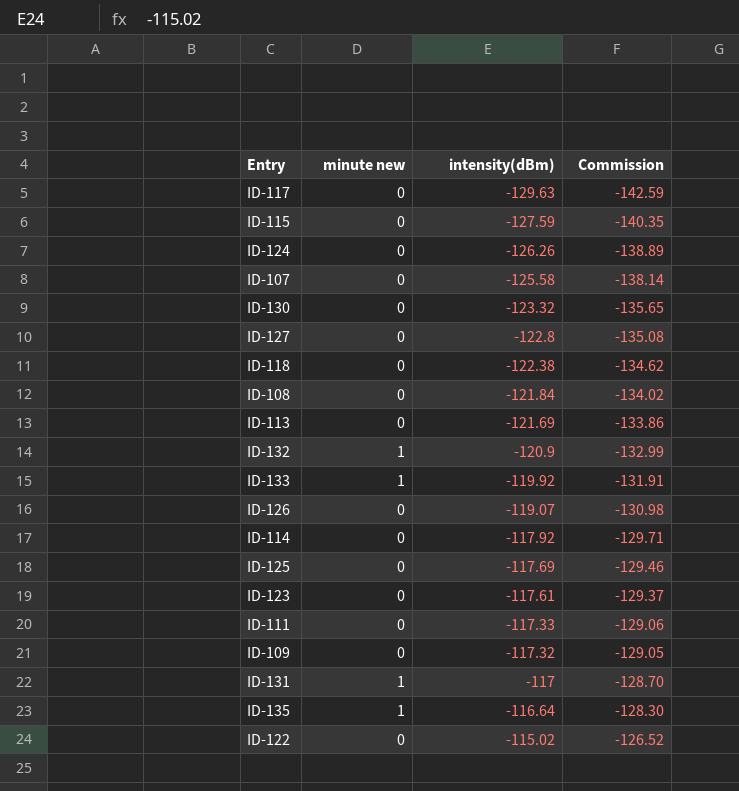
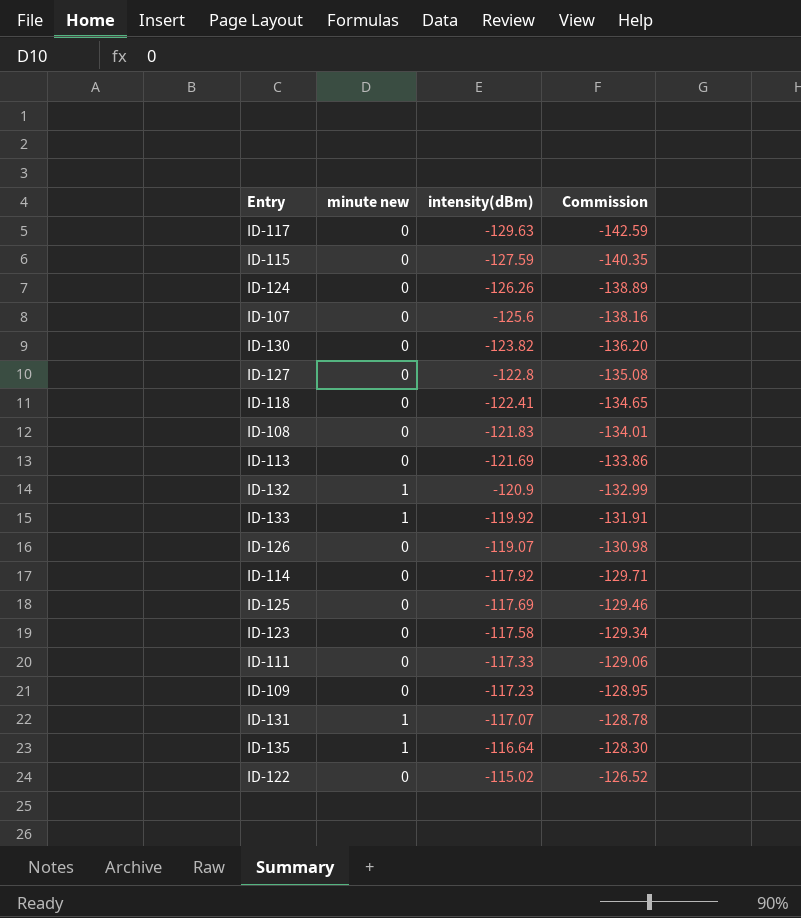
ID-107 | intensity(dBm): -125.58 -> -125.6
ID-107 | Commission: -138.14 -> -138.16
ID-130 | intensity(dBm): -123.32 -> -123.82
ID-130 | Commission: -135.65 -> -136.20
ID-118 | intensity(dBm): -122.38 -> -122.41
ID-118 | Commission: -134.62 -> -134.65
ID-108 | intensity(dBm): -121.84 -> -121.83
ID-108 | Commission: -134.02 -> -134.01
ID-123 | intensity(dBm): -117.61 -> -117.58
ID-123 | Commission: -129.37 -> -129.34
ID-109 | intensity(dBm): -117.32 -> -117.23
ID-109 | Commission: -129.05 -> -128.95
ID-131 | intensity(dBm): -117 -> -117.07
ID-131 | Commission: -128.70 -> -128.78

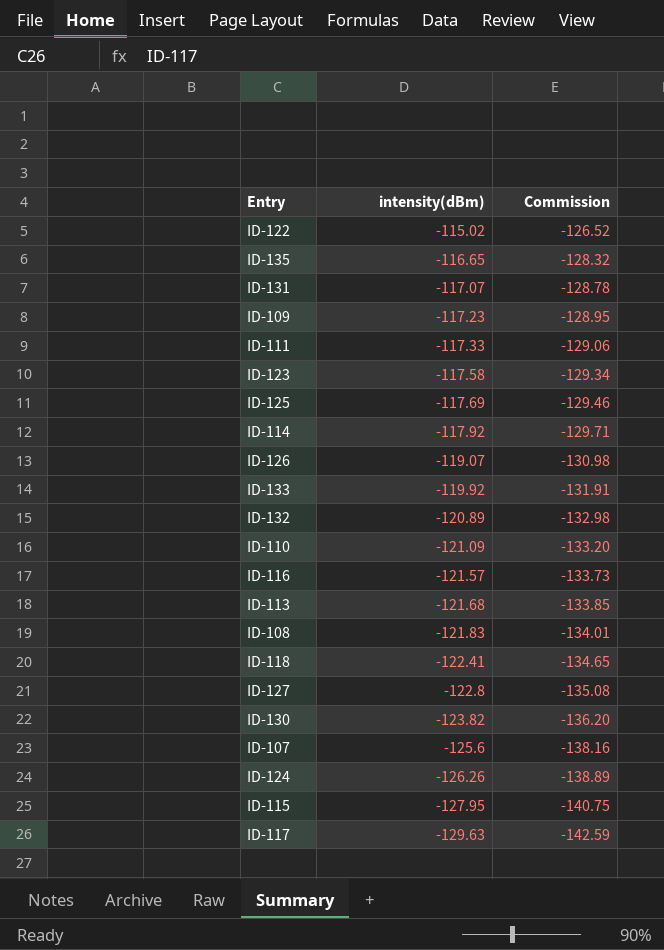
row order: intensity(dBm) ascending -> intensity(dBm) descending
column minute new | position: 2 -> none
ID-135 | intensity(dBm): -116.64 -> -116.65
ID-135 | Commission: -128.30 -> -128.32
ID-132 | intensity(dBm): -120.9 -> -120.89
ID-132 | Commission: -132.99 -> -132.98
row ID-110: none -> -121.09 | -133.20
row ID-116: none -> -121.57 | -133.73
ID-113 | intensity(dBm): -121.69 -> -121.68
ID-113 | Commission: -133.86 -> -133.85
ID-115 | intensity(dBm): -127.59 -> -127.95
ID-115 | Commission: -140.35 -> -140.75

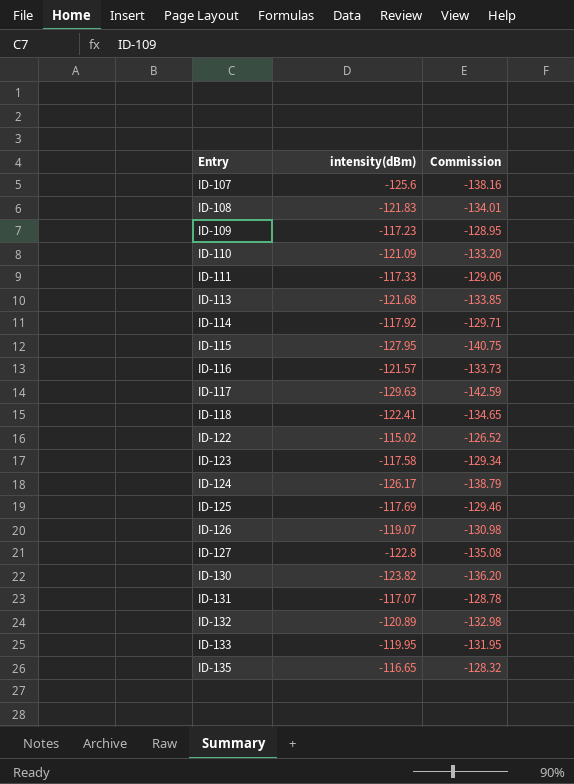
row order: intensity(dBm) descending -> Entry ascending
ID-124 | intensity(dBm): -126.26 -> -126.17
ID-124 | Commission: -138.89 -> -138.79
ID-133 | intensity(dBm): -119.92 -> -119.95
ID-133 | Commission: -131.91 -> -131.95

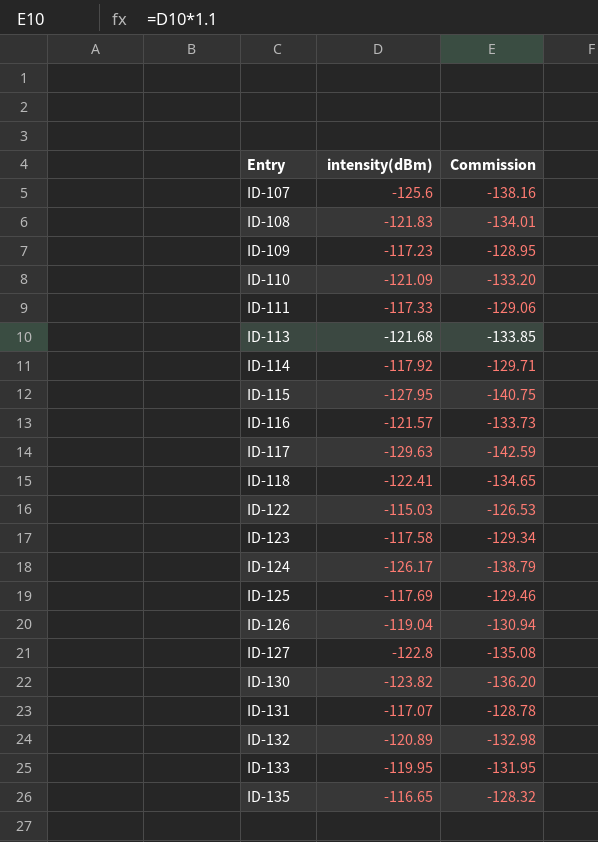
ID-122 | intensity(dBm): -115.02 -> -115.03
ID-122 | Commission: -126.52 -> -126.53
ID-126 | intensity(dBm): -119.07 -> -119.04
ID-126 | Commission: -130.98 -> -130.94

